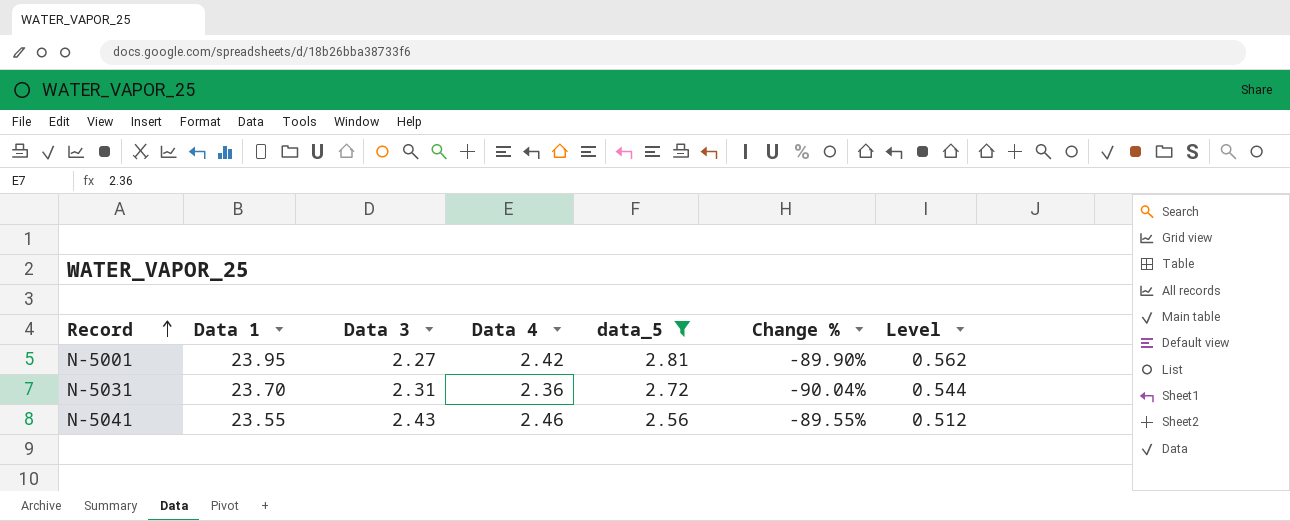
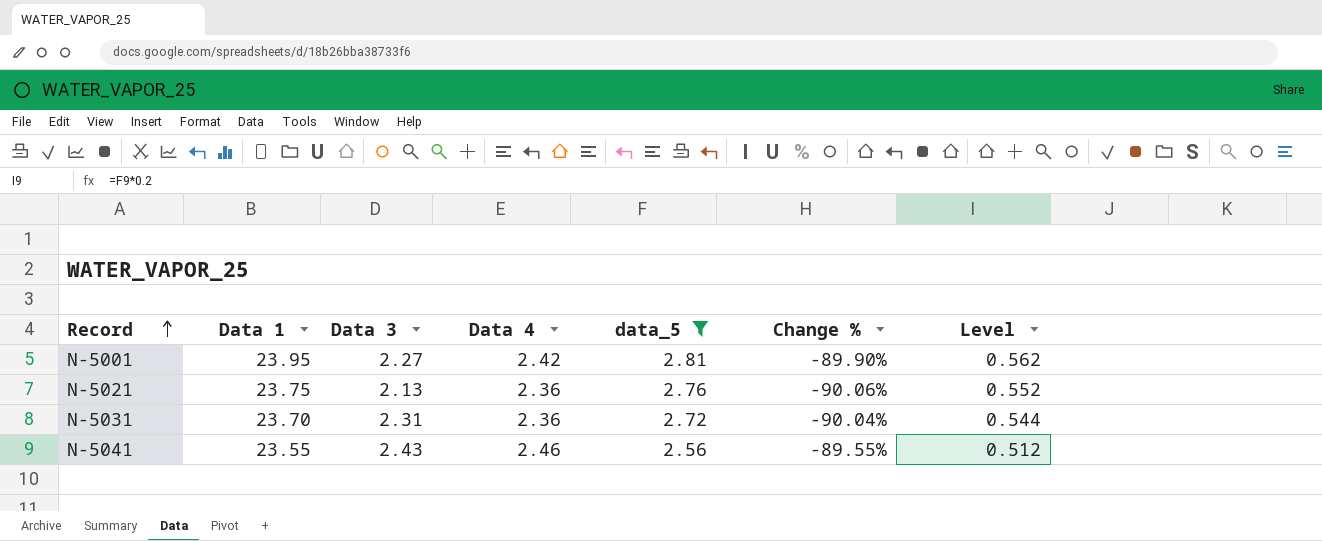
row N-5021: none -> 23.75 | 2.13 | 2.36 | 2.76 | -90.06% | 0.552

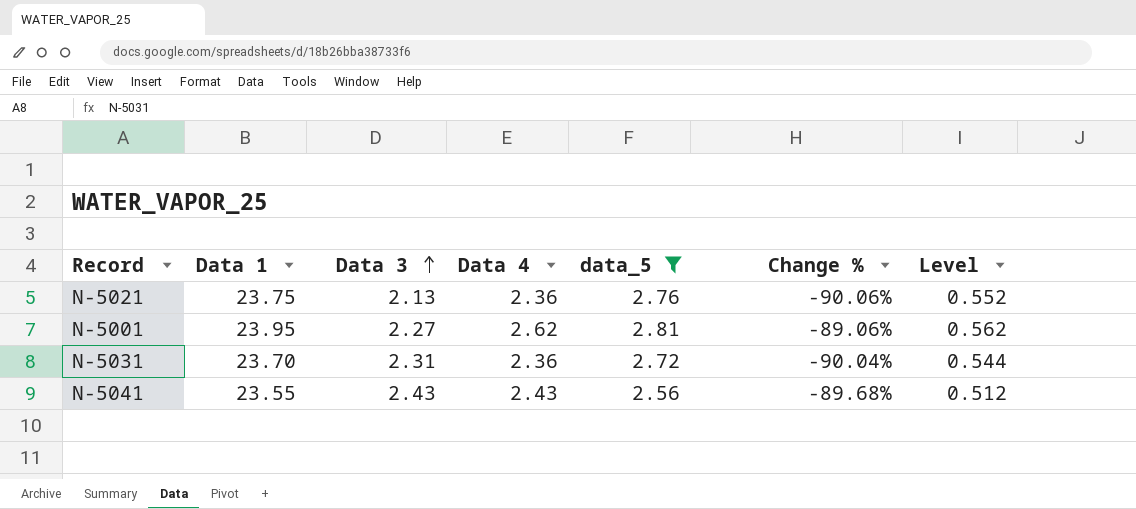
row order: Record ascending -> Data 3 ascending
N-5001 | Data 4: 2.42 -> 2.62
N-5001 | Change %: -89.90% -> -89.06%
N-5041 | Data 4: 2.46 -> 2.43
N-5041 | Change %: -89.55% -> -89.68%

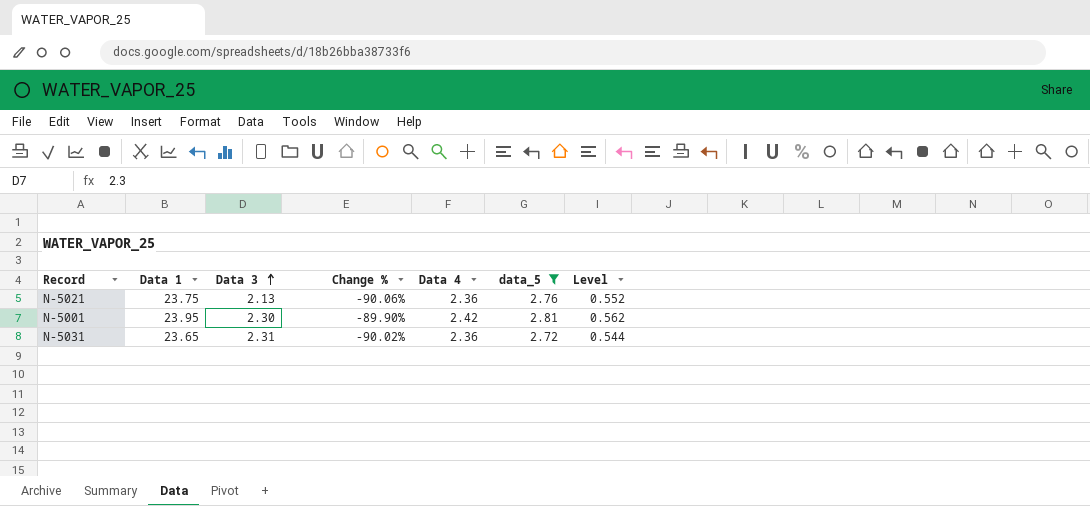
column Change % | position: 6 -> 4
row N-5041: 23.55 | 2.43 | 2.43 | 2.56 | -89.68% | 0.512 -> none
N-5001 | Data 3: 2.27 -> 2.30
N-5001 | Change %: -89.06% -> -89.90%
N-5001 | Data 4: 2.62 -> 2.42
N-5031 | Data 1: 23.70 -> 23.65
N-5031 | Change %: -90.04% -> -90.02%

